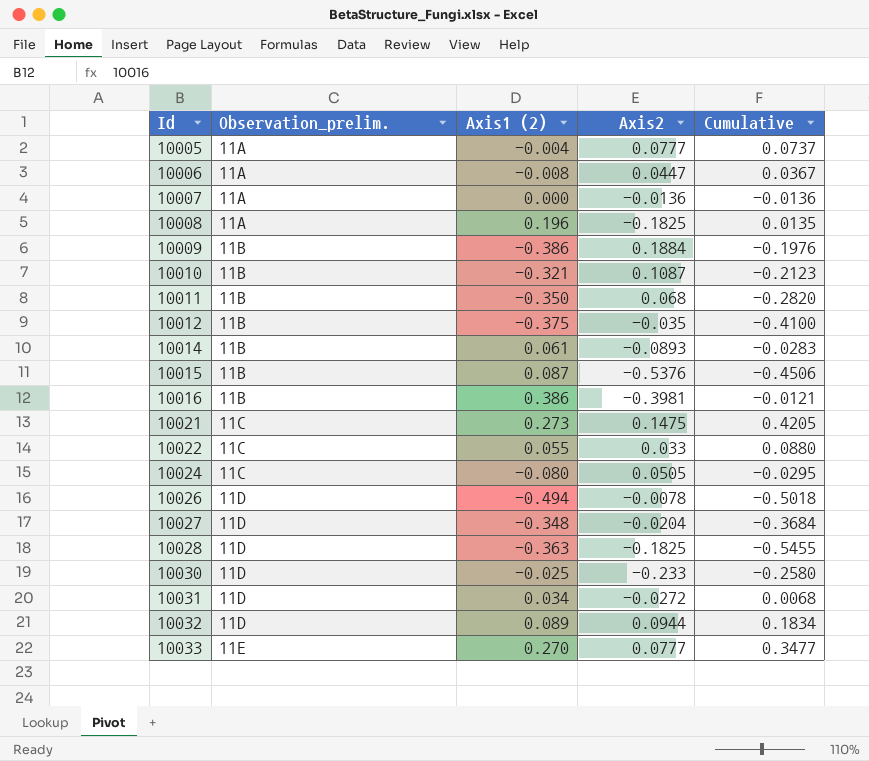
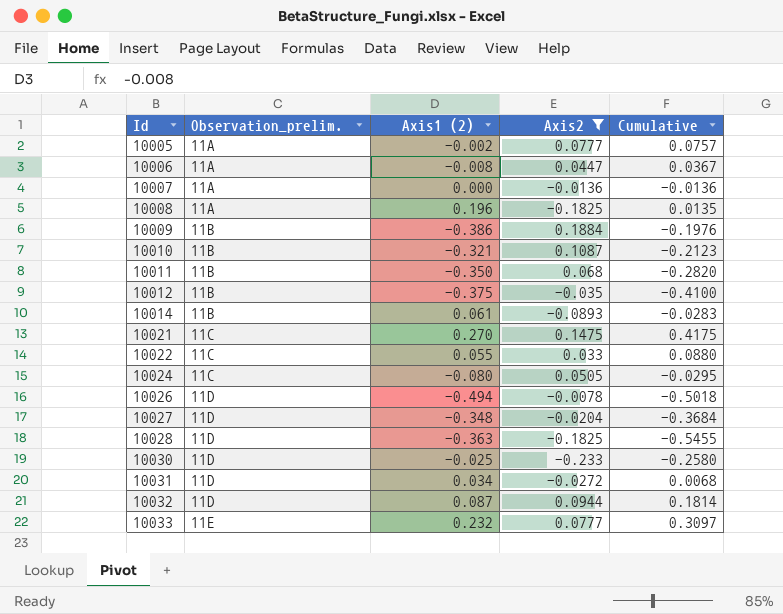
filter: none -> Axis2 >= -0.233
10005 | Axis1 (2): -0.004 -> -0.002
10005 | Cumulative: 0.0737 -> 0.0757
10021 | Axis1 (2): 0.273 -> 0.270
10021 | Cumulative: 0.4205 -> 0.4175
10032 | Axis1 (2): 0.089 -> 0.087
10032 | Cumulative: 0.1834 -> 0.1814
10033 | Axis1 (2): 0.270 -> 0.232
10033 | Cumulative: 0.3477 -> 0.3097

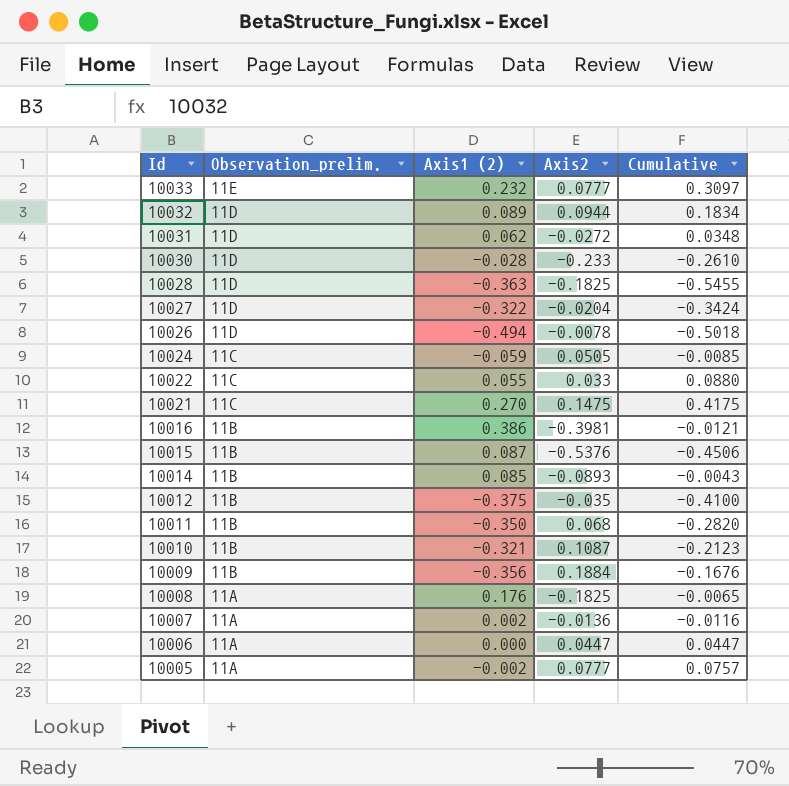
filter: Axis2 >= -0.233 -> none
row order: Id ascending -> Id descending
10032 | Axis1 (2): 0.087 -> 0.089
10032 | Cumulative: 0.1814 -> 0.1834
10031 | Axis1 (2): 0.034 -> 0.062
10031 | Cumulative: 0.0068 -> 0.0348
10030 | Axis1 (2): -0.025 -> -0.028
10030 | Cumulative: -0.2580 -> -0.2610
10027 | Axis1 (2): -0.348 -> -0.322
10027 | Cumulative: -0.3684 -> -0.3424
10024 | Axis1 (2): -0.080 -> -0.059
10024 | Cumulative: -0.0295 -> -0.0085
10014 | Axis1 (2): 0.061 -> 0.085
10014 | Cumulative: -0.0283 -> -0.0043
10009 | Axis1 (2): -0.386 -> -0.356
10009 | Cumulative: -0.1976 -> -0.1676
10008 | Axis1 (2): 0.196 -> 0.176
10008 | Cumulative: 0.0135 -> -0.0065
10007 | Axis1 (2): 0.000 -> 0.002
10007 | Cumulative: -0.0136 -> -0.0116
10006 | Axis1 (2): -0.008 -> 0.000
10006 | Cumulative: 0.0367 -> 0.0447

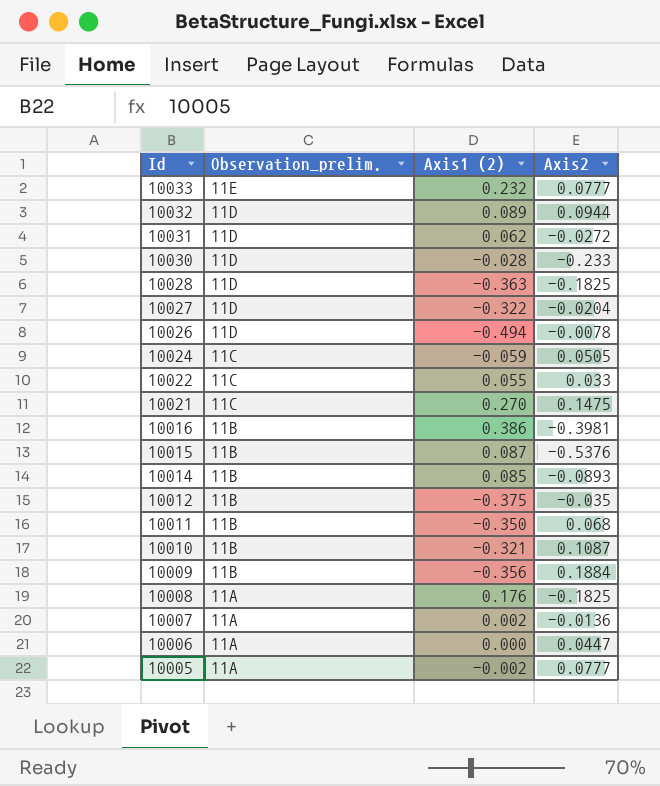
column Cumulative | formula: [Axis1 (2)] + [Axis2] -> none

